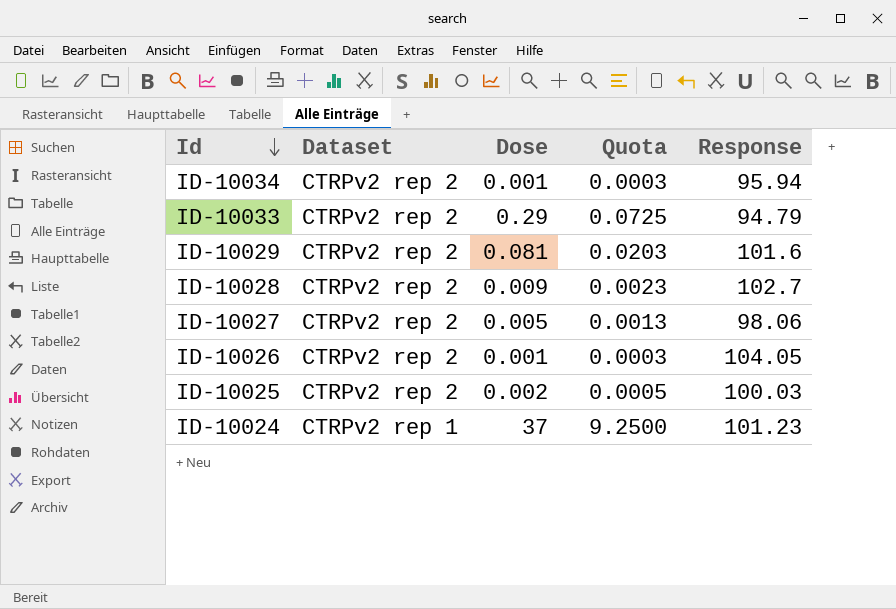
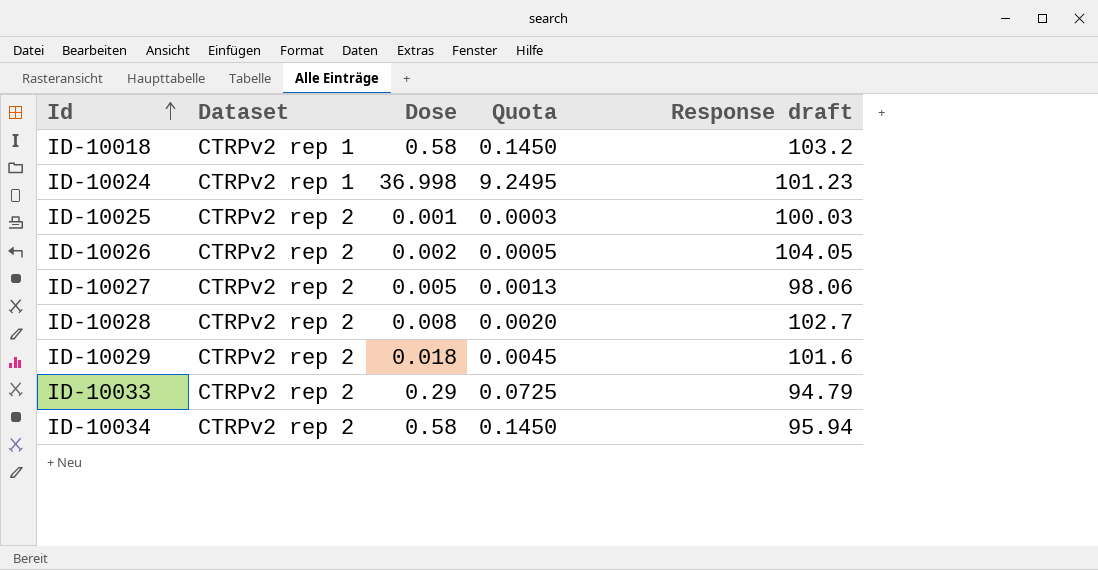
row order: Id descending -> Id ascending
column name: Response -> Response draft
row ID-10018: none -> CTRPv2 rep 1 | 0.58 | 0.1450 | 103.2
ID-10024 | Dose: 37 -> 36.998
ID-10024 | Quota: 9.2500 -> 9.2495
ID-10025 | Dose: 0.002 -> 0.001
ID-10025 | Quota: 0.0005 -> 0.0003
ID-10026 | Dose: 0.001 -> 0.002
ID-10026 | Quota: 0.0003 -> 0.0005
ID-10028 | Dose: 0.009 -> 0.008
ID-10028 | Quota: 0.0023 -> 0.0020
ID-10029 | Dose: 0.081 -> 0.018
ID-10029 | Quota: 0.0203 -> 0.0045
ID-10034 | Dose: 0.001 -> 0.58
ID-10034 | Quota: 0.0003 -> 0.1450

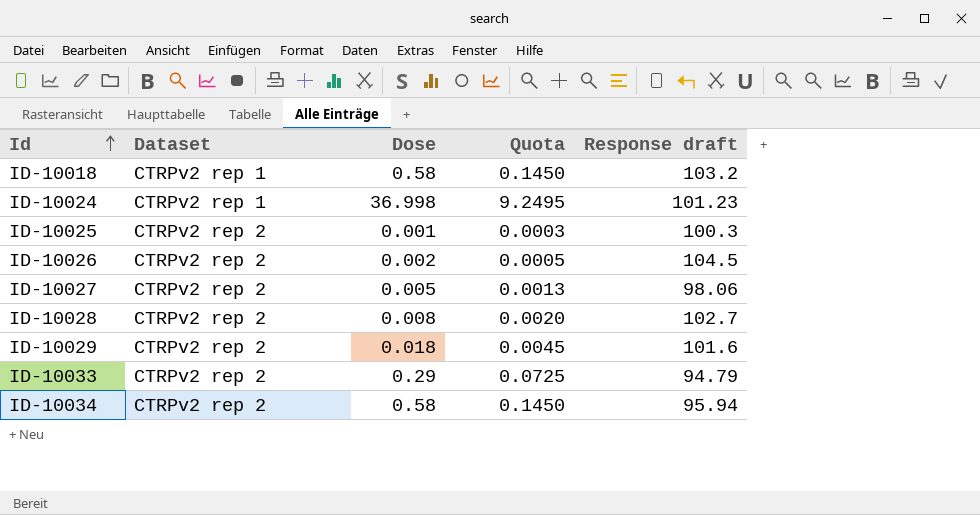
ID-10025 | Response draft: 100.03 -> 100.3
ID-10026 | Response draft: 104.05 -> 104.5

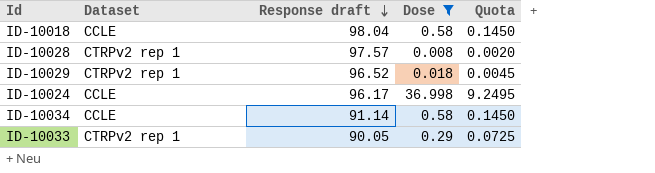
filter: none -> Dose >= 0.008
row order: Id ascending -> Response draft descending
column Response draft | position: 5 -> 3
ID-10018 | Dataset: CTRPv2 rep 1 -> CCLE
ID-10018 | Response draft: 103.2 -> 98.04
ID-10028 | Dataset: CTRPv2 rep 2 -> CTRPv2 rep 1
ID-10028 | Response draft: 102.7 -> 97.57
ID-10029 | Dataset: CTRPv2 rep 2 -> CTRPv2 rep 1
ID-10029 | Response draft: 101.6 -> 96.52
ID-10024 | Dataset: CTRPv2 rep 1 -> CCLE
ID-10024 | Response draft: 101.23 -> 96.17
ID-10034 | Dataset: CTRPv2 rep 2 -> CCLE
ID-10034 | Response draft: 95.94 -> 91.14
ID-10033 | Dataset: CTRPv2 rep 2 -> CTRPv2 rep 1
ID-10033 | Response draft: 94.79 -> 90.05

